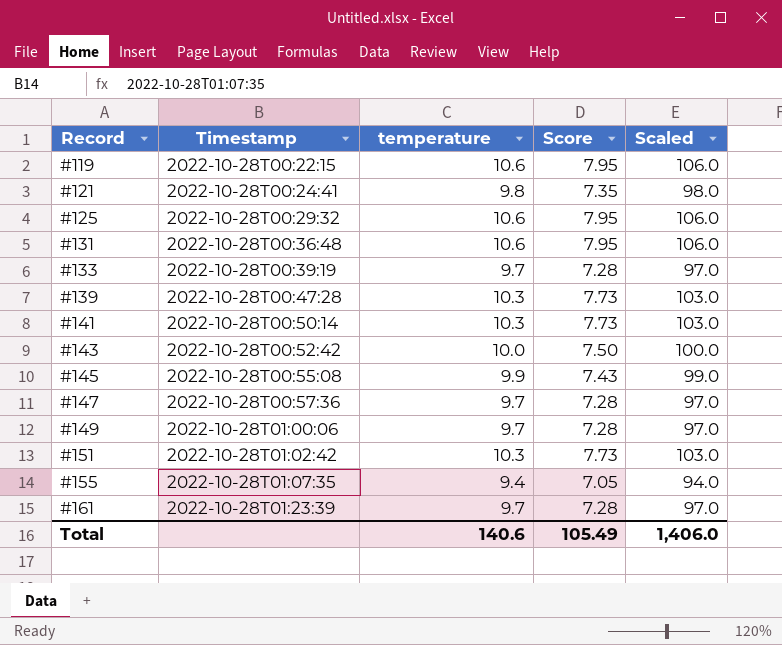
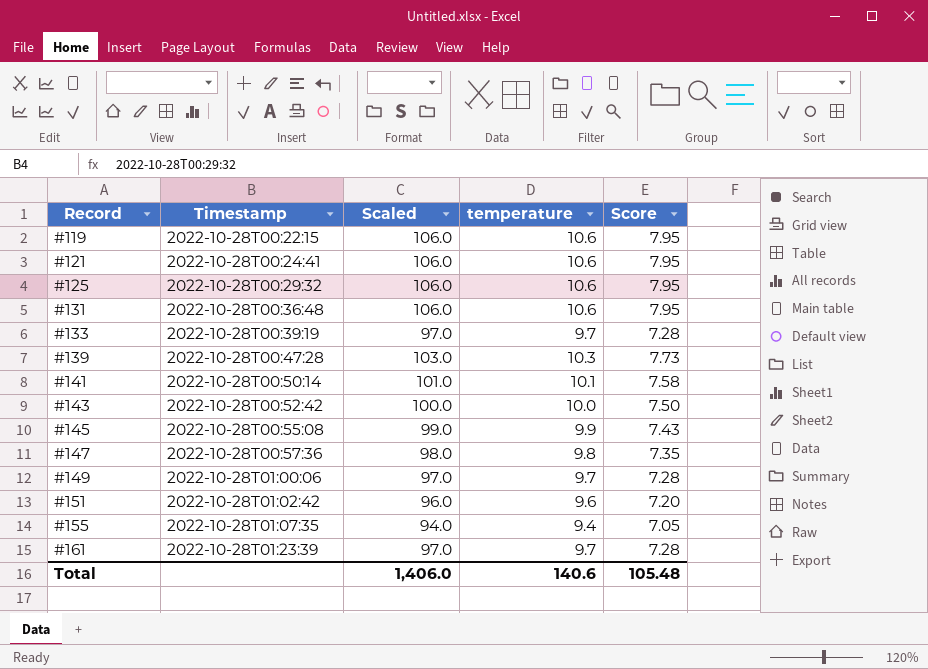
column Scaled | position: 5 -> 3
#121 | Scaled: 98.0 -> 106.0
#121 | temperature: 9.8 -> 10.6
#121 | Score: 7.35 -> 7.95
#141 | Scaled: 103.0 -> 101.0
#141 | temperature: 10.3 -> 10.1
#141 | Score: 7.73 -> 7.58
#147 | Scaled: 97.0 -> 98.0
#147 | temperature: 9.7 -> 9.8
#147 | Score: 7.28 -> 7.35
#151 | Scaled: 103.0 -> 96.0
#151 | temperature: 10.3 -> 9.6
#151 | Score: 7.73 -> 7.20
Total | Score: 105.49 -> 105.48

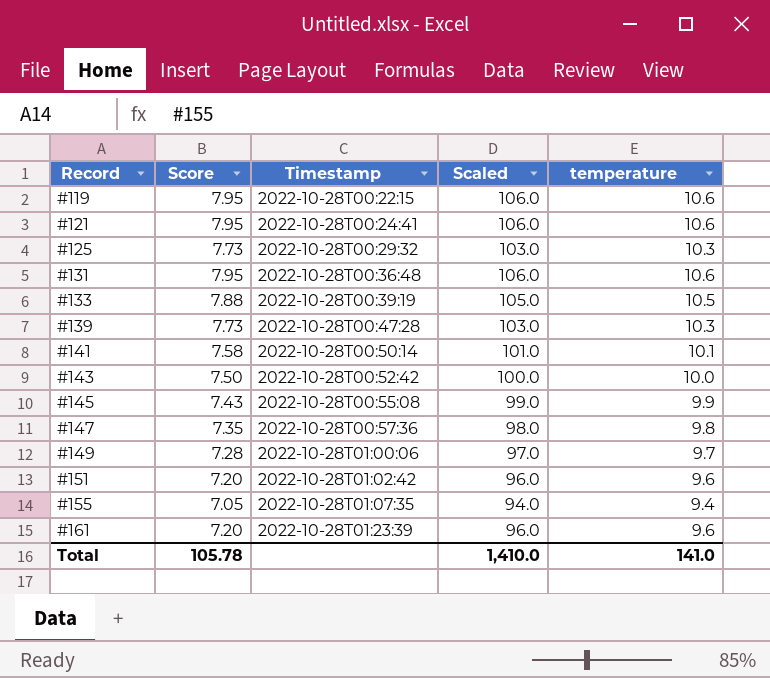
column Score | position: 5 -> 2
#125 | Score: 7.95 -> 7.73
#125 | Scaled: 106.0 -> 103.0
#125 | temperature: 10.6 -> 10.3
#133 | Score: 7.28 -> 7.88
#133 | Scaled: 97.0 -> 105.0
#133 | temperature: 9.7 -> 10.5
#161 | Score: 7.28 -> 7.20
#161 | Scaled: 97.0 -> 96.0
#161 | temperature: 9.7 -> 9.6
Total | Score: 105.48 -> 105.78
Total | Scaled: 1,406.0 -> 1,410.0
Total | temperature: 140.6 -> 141.0

